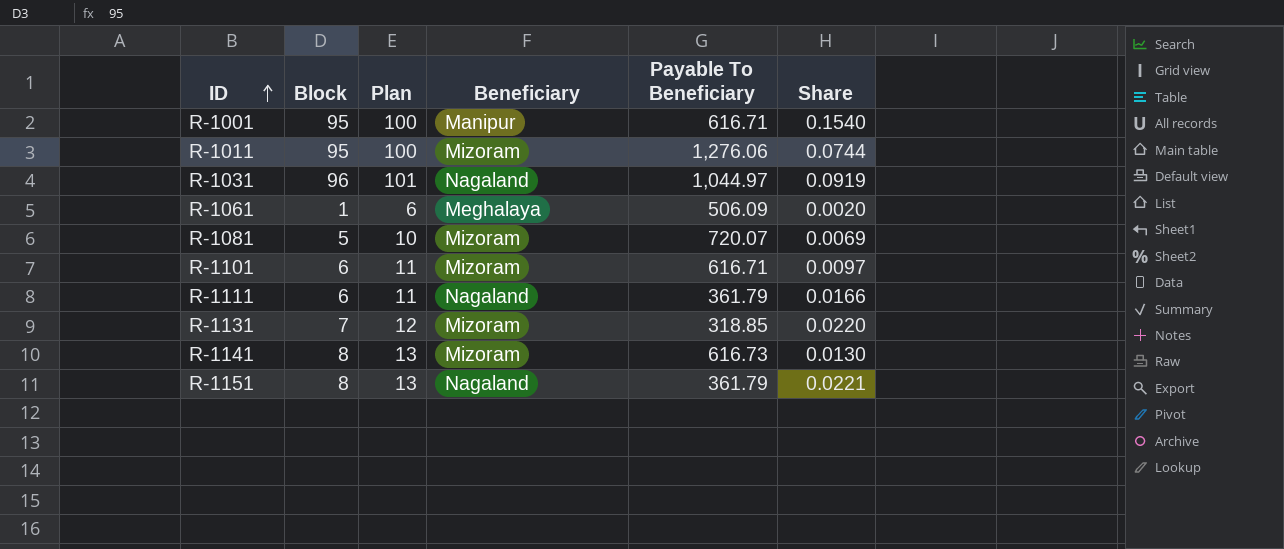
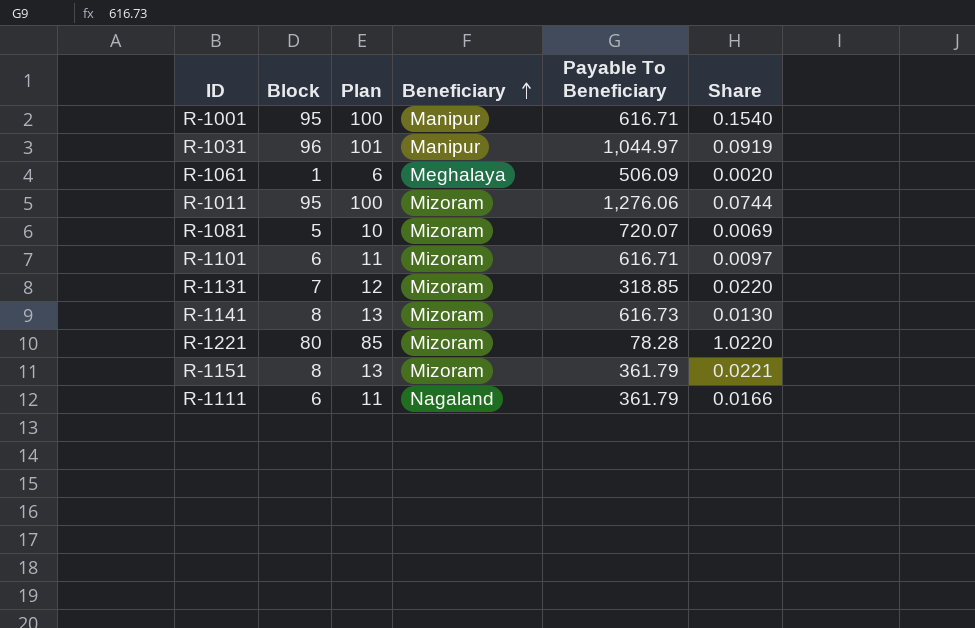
row order: ID ascending -> Beneficiary ascending
R-1031 | Beneficiary: Nagaland -> Manipur
row R-1221: none -> 80 | 85 | Mizoram | 78.28 | 1.0220
R-1151 | Beneficiary: Nagaland -> Mizoram

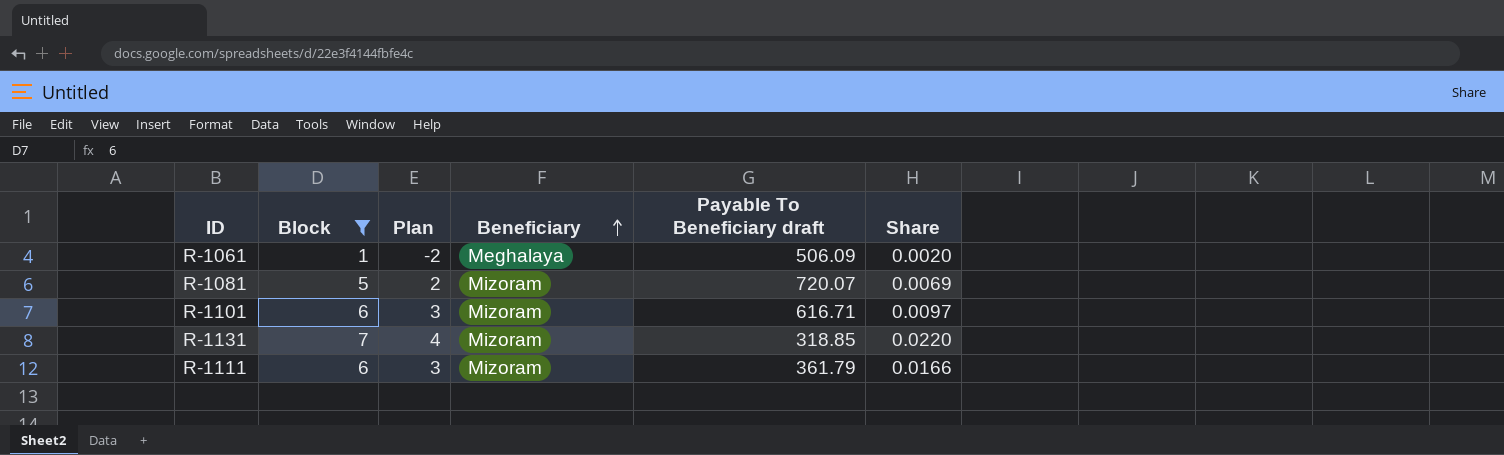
filter: none -> Block <= 7
column Plan | formula: [Block] + 5 -> [Block] - 3
column name: Payable To Beneficiary -> Payable To Beneficiary draft
R-1111 | Beneficiary: Nagaland -> Mizoram

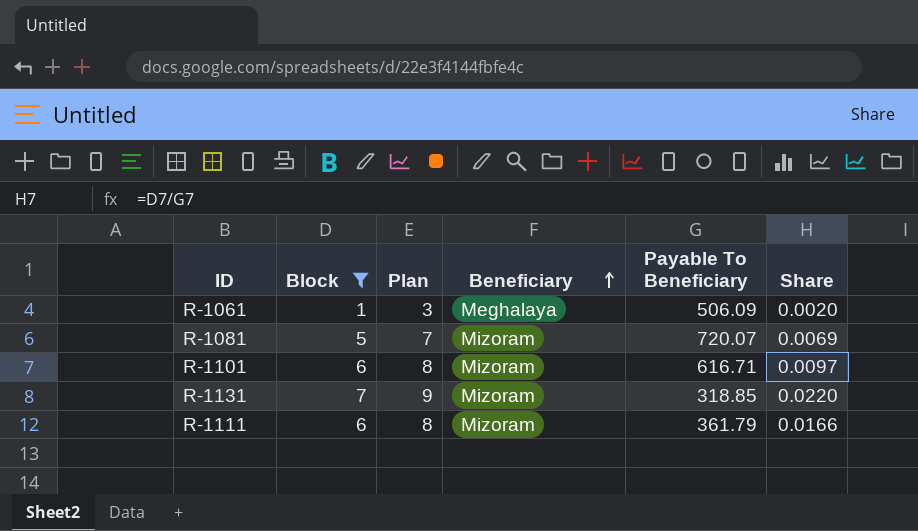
column Plan | formula: [Block] - 3 -> [Block] + 2
column name: Payable To Beneficiary draft -> Payable To Beneficiary

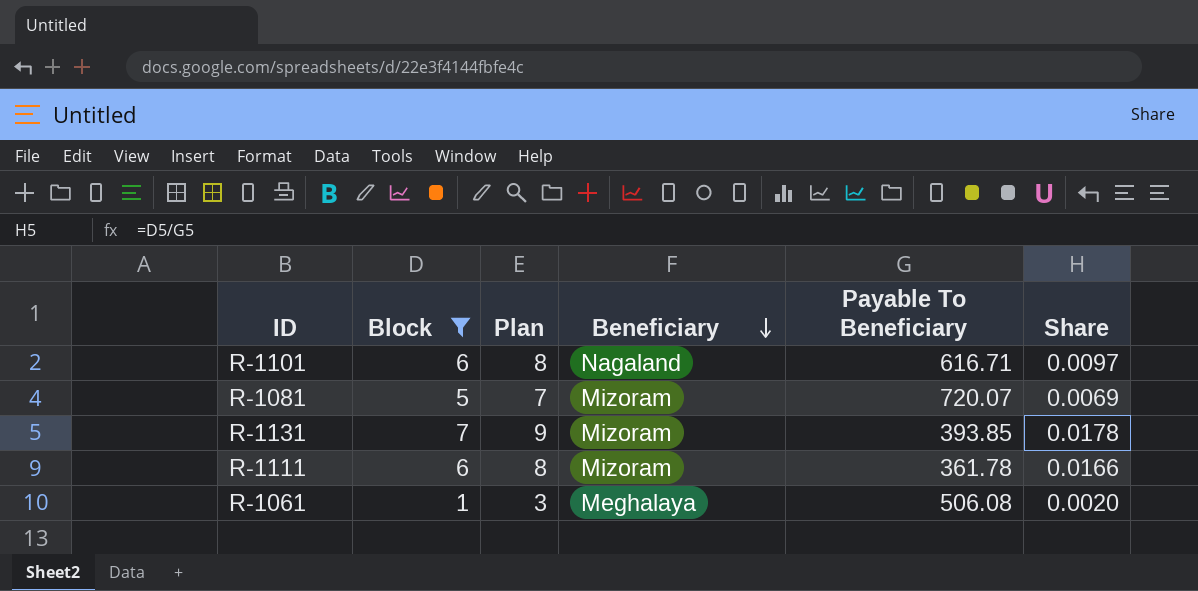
row order: Beneficiary ascending -> Beneficiary descending
R-1101 | Beneficiary: Mizoram -> Nagaland
R-1131 | Payable To Beneficiary: 318.85 -> 393.85
R-1131 | Share: 0.0220 -> 0.0178
R-1111 | Payable To Beneficiary: 361.79 -> 361.78
R-1061 | Payable To Beneficiary: 506.09 -> 506.08

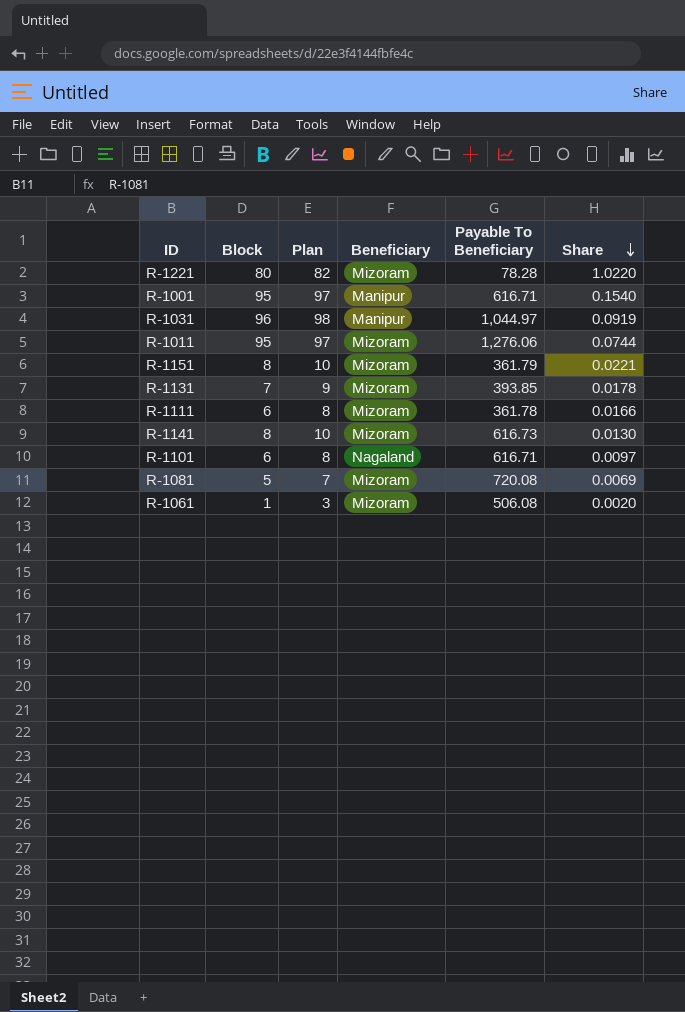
filter: Block <= 7 -> none
row order: Beneficiary descending -> Share descending
R-1081 | Payable To Beneficiary: 720.07 -> 720.08
R-1061 | Beneficiary: Meghalaya -> Mizoram

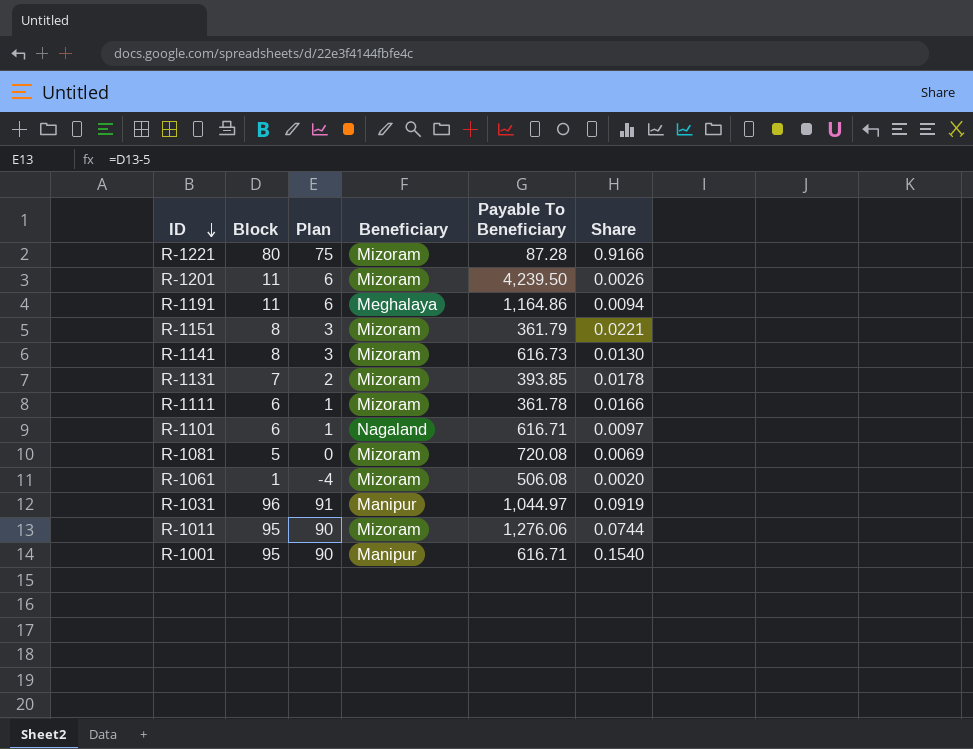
row order: Share descending -> ID descending
column Plan | formula: [Block] + 2 -> [Block] - 5
R-1221 | Payable To Beneficiary: 78.28 -> 87.28
R-1221 | Share: 1.0220 -> 0.9166
row R-1201: none -> 11 | 6 | Mizoram | 4,239.50 | 0.0026
row R-1191: none -> 11 | 6 | Meghalaya | 1,164.86 | 0.0094

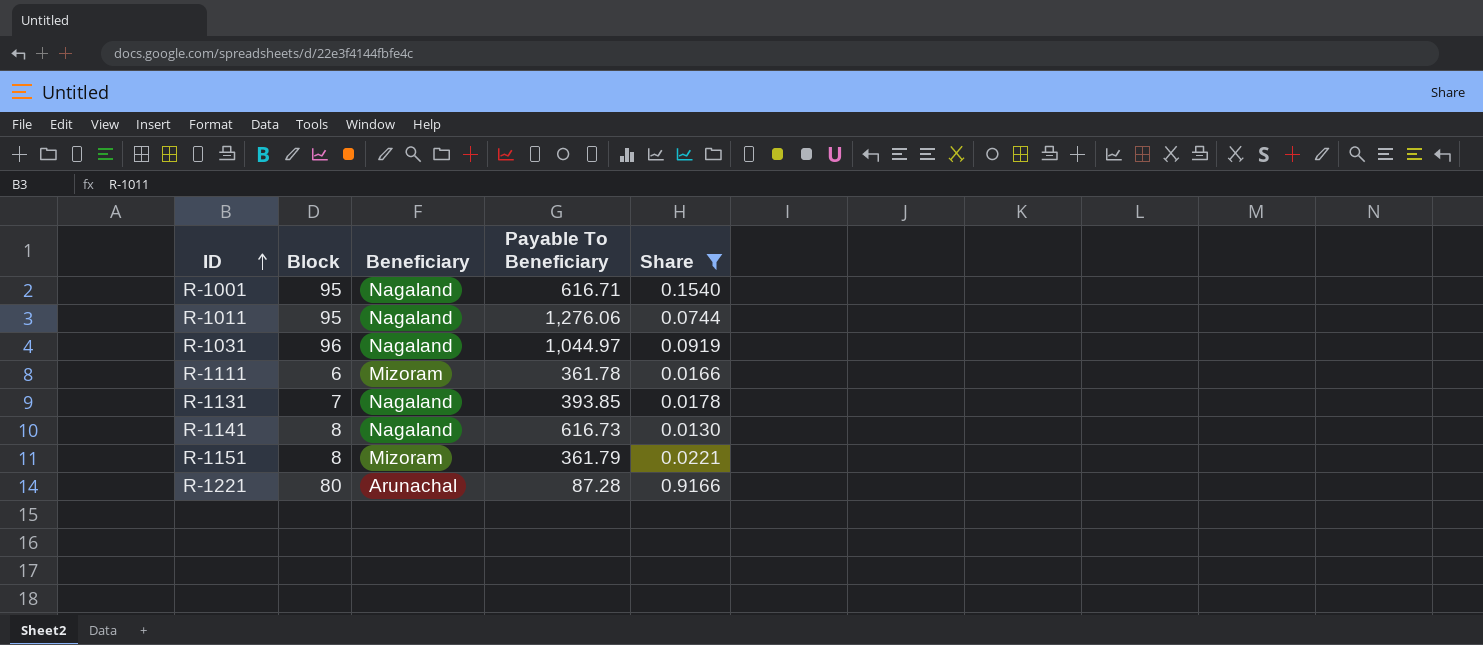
filter: none -> Share >= 0.0130
row order: ID descending -> ID ascending
column Plan | formula: [Block] - 5 -> none
R-1001 | Beneficiary: Manipur -> Nagaland
R-1011 | Beneficiary: Mizoram -> Nagaland
R-1031 | Beneficiary: Manipur -> Nagaland
R-1131 | Beneficiary: Mizoram -> Nagaland
R-1141 | Beneficiary: Mizoram -> Nagaland
R-1221 | Beneficiary: Mizoram -> Arunachal

